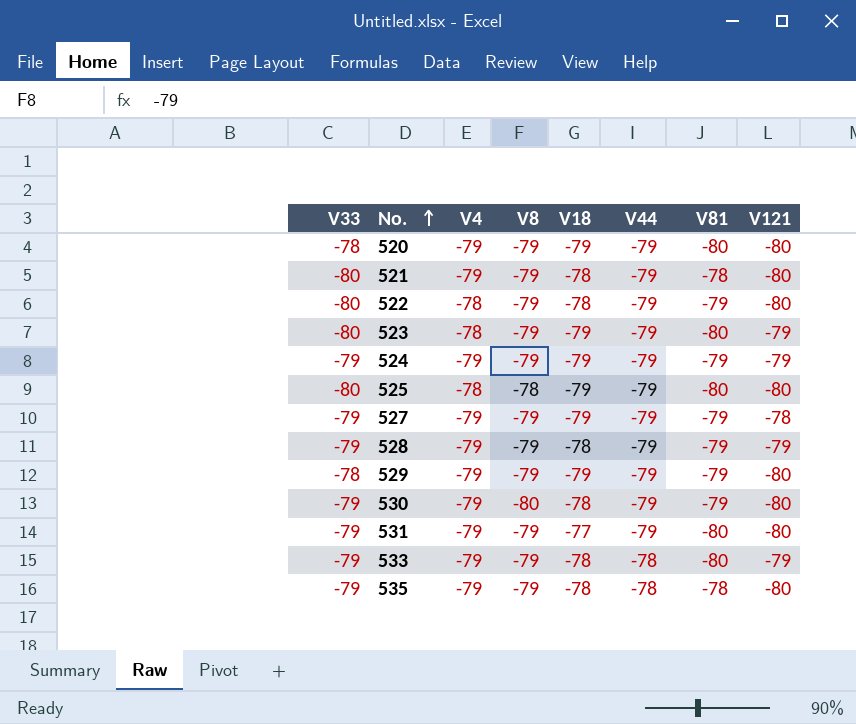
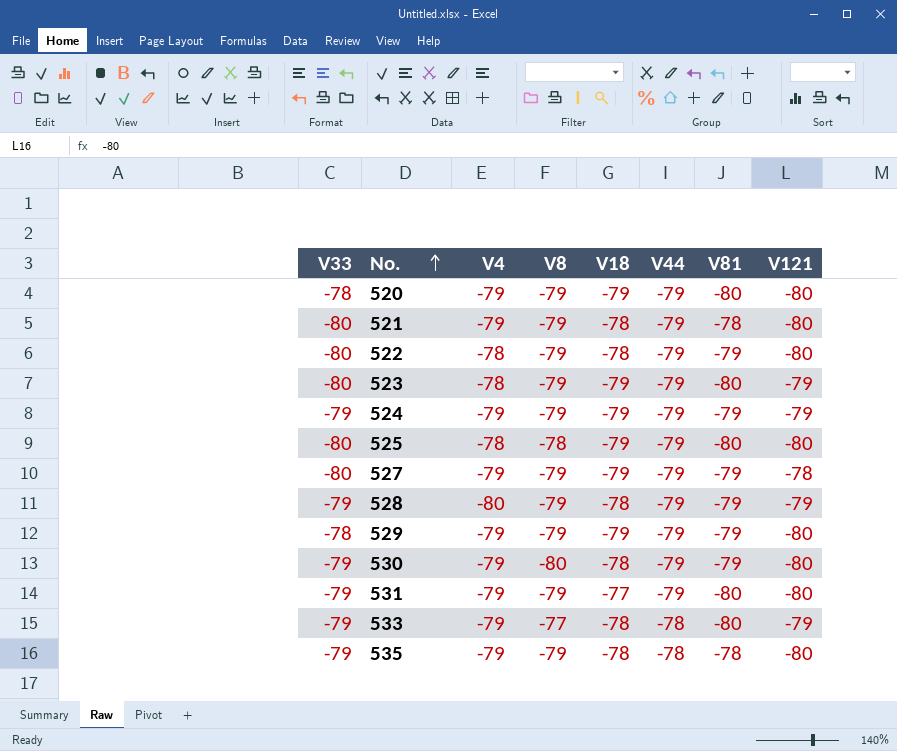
527 | V33: -79 -> -80
528 | V4: -79 -> -80
533 | V8: -79 -> -77

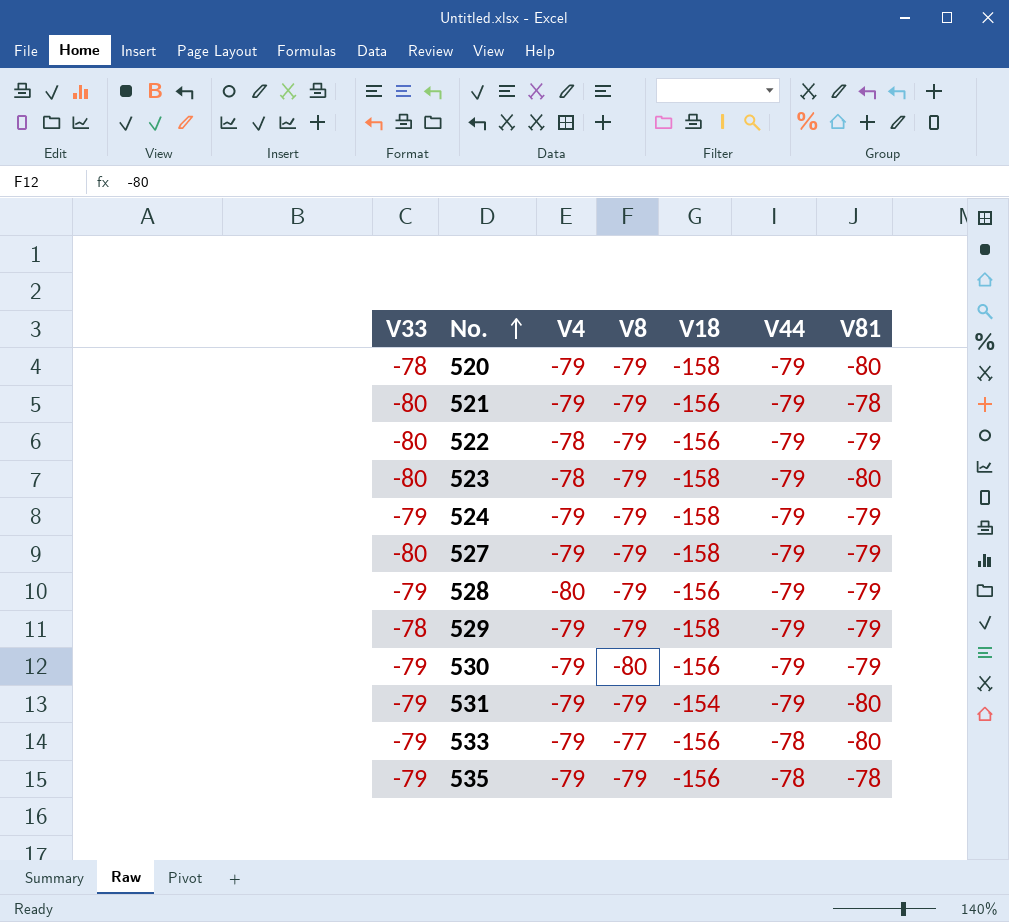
column V121 | position: 8 -> none
row 525: -80 | -78 | -78 | -79 | -79 | -80 | -80 -> none
520 | V18: -79 -> -158
521 | V18: -78 -> -156
522 | V18: -78 -> -156
523 | V18: -79 -> -158
524 | V18: -79 -> -158
527 | V18: -79 -> -158
528 | V18: -78 -> -156
529 | V18: -79 -> -158
530 | V18: -78 -> -156
531 | V18: -77 -> -154
533 | V18: -78 -> -156
535 | V18: -78 -> -156

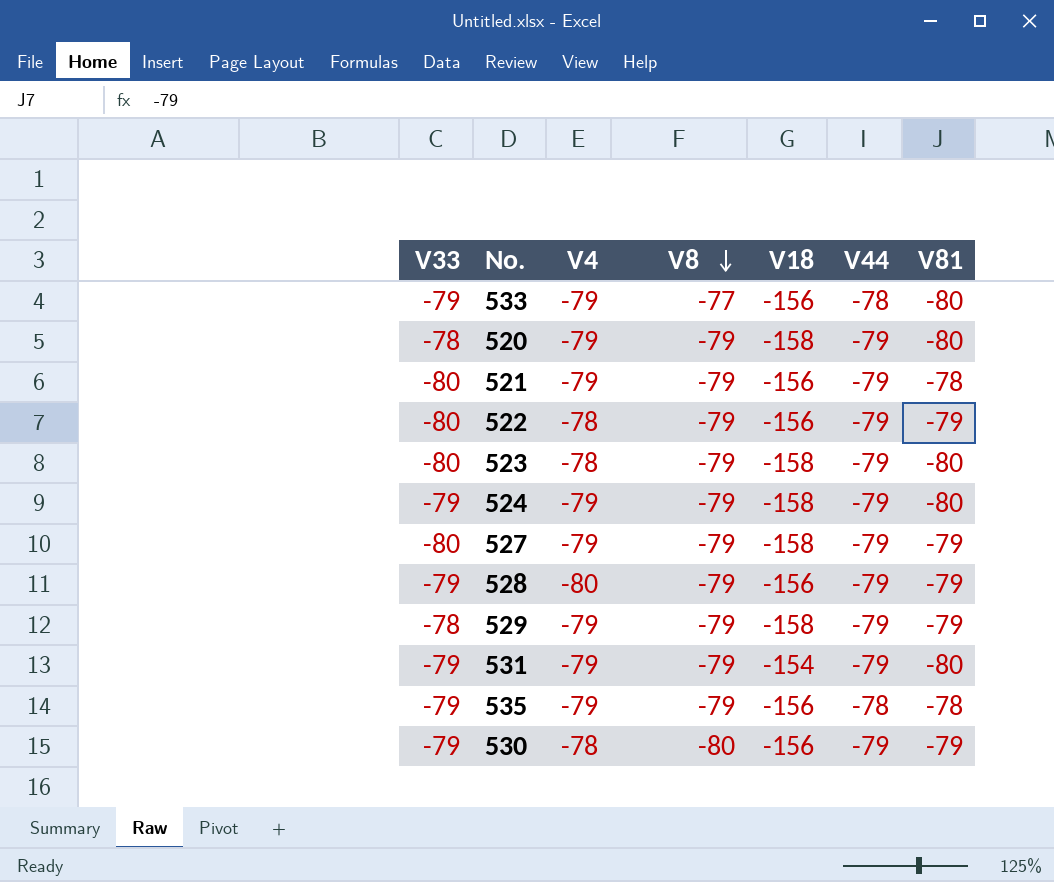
row order: No. ascending -> V8 descending
524 | V81: -79 -> -80
530 | V4: -79 -> -78

